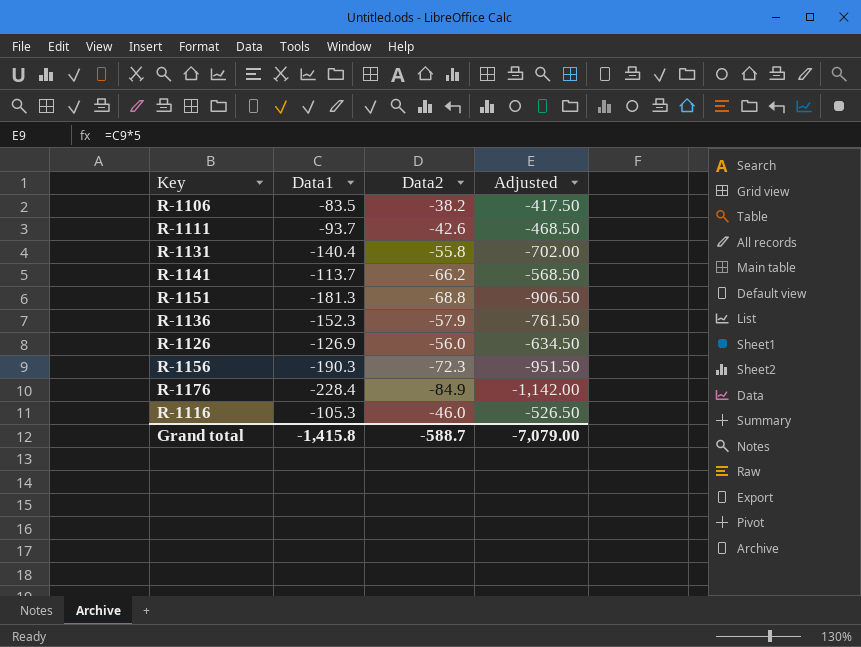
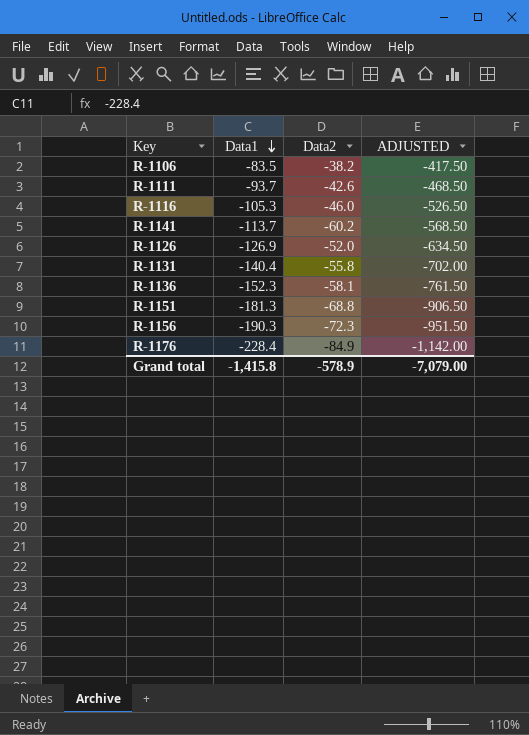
row order: none -> Data1 descending
column name: Adjusted -> ADJUSTED
R-1141 | Data2: -66.2 -> -60.2
R-1126 | Data2: -56.0 -> -52.0
R-1136 | Data2: -57.9 -> -58.1
Grand total | Data2: -588.7 -> -578.9

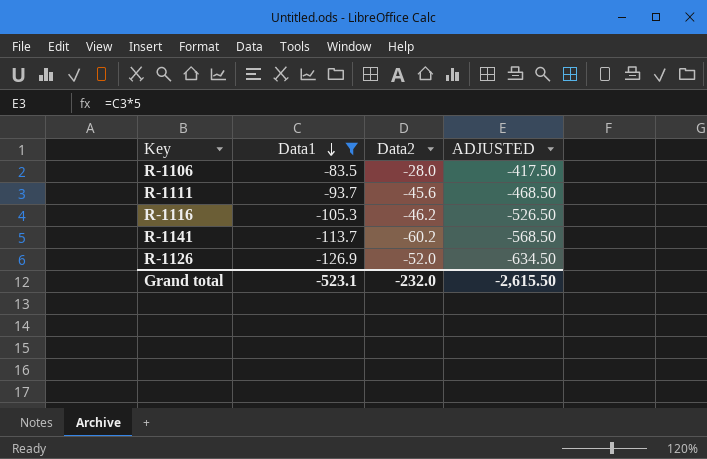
filter: none -> Data1 >= -126.9
R-1106 | Data2: -38.2 -> -28.0
R-1111 | Data2: -42.6 -> -45.6
R-1116 | Data2: -46.0 -> -46.2
Grand total | Data1: -1,415.8 -> -523.1
Grand total | Data2: -578.9 -> -232.0
Grand total | ADJUSTED: -7,079.00 -> -2,615.50

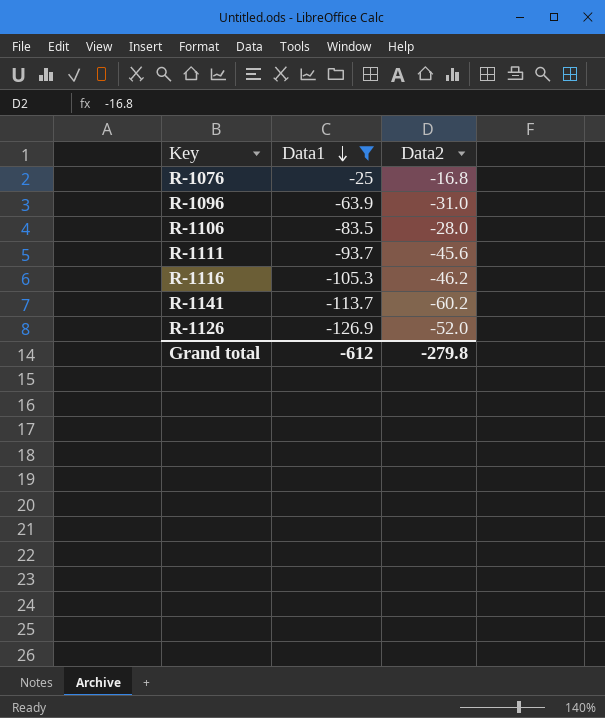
column ADJUSTED | formula: [Data1] * 5 -> none
row R-1076: none -> -25 | -16.8
row R-1096: none -> -63.9 | -31.0
Grand total | Data1: -523.1 -> -612
Grand total | Data2: -232.0 -> -279.8

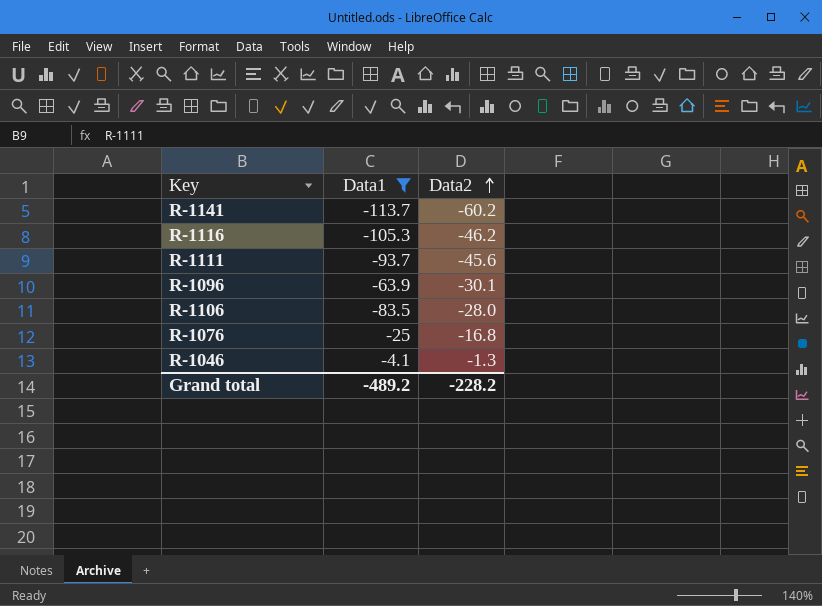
row order: Data1 descending -> Data2 ascending
row R-1126: -126.9 | -52.0 -> none
R-1096 | Data2: -31.0 -> -30.1
row R-1046: none -> -4.1 | -1.3
Grand total | Data1: -612 -> -489.2
Grand total | Data2: -279.8 -> -228.2

